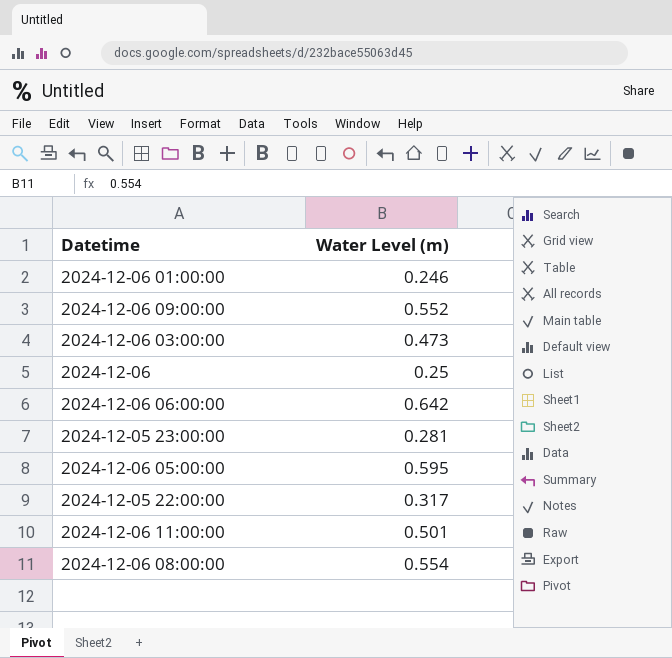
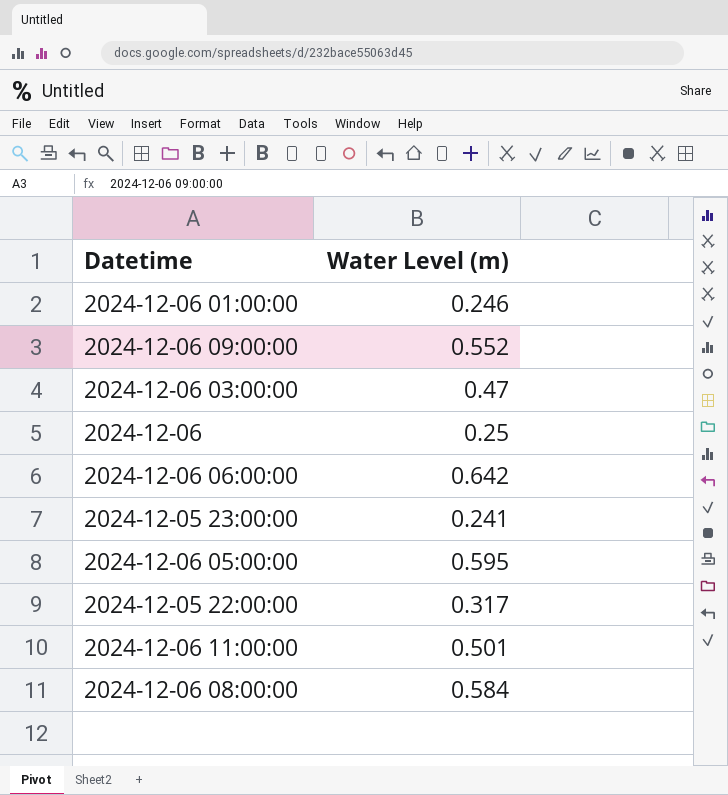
2024-12-06 03:00:00 | Water Level (m): 0.473 -> 0.47
2024-12-05 23:00:00 | Water Level (m): 0.281 -> 0.241
2024-12-06 08:00:00 | Water Level (m): 0.554 -> 0.584

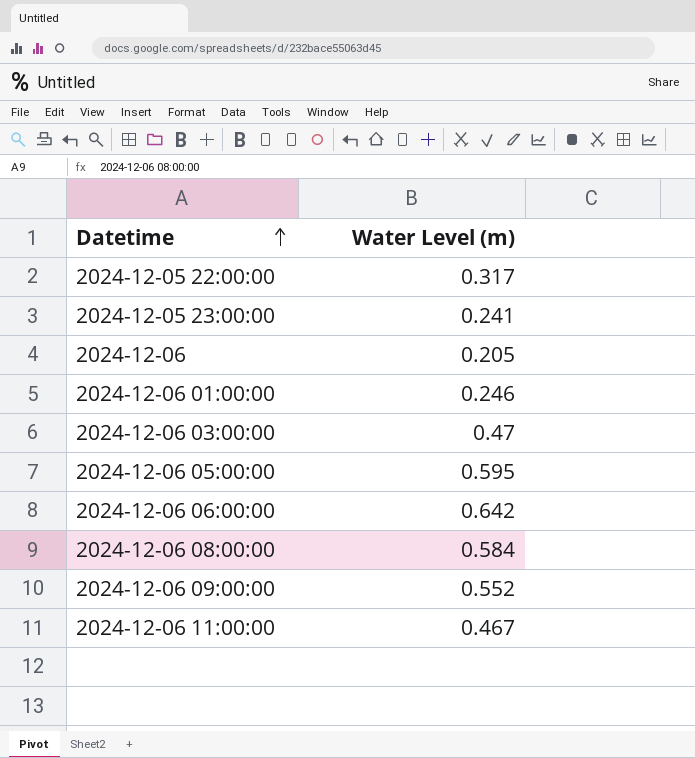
row order: none -> Datetime ascending
2024-12-06 | Water Level (m): 0.25 -> 0.205
2024-12-06 11:00:00 | Water Level (m): 0.501 -> 0.467

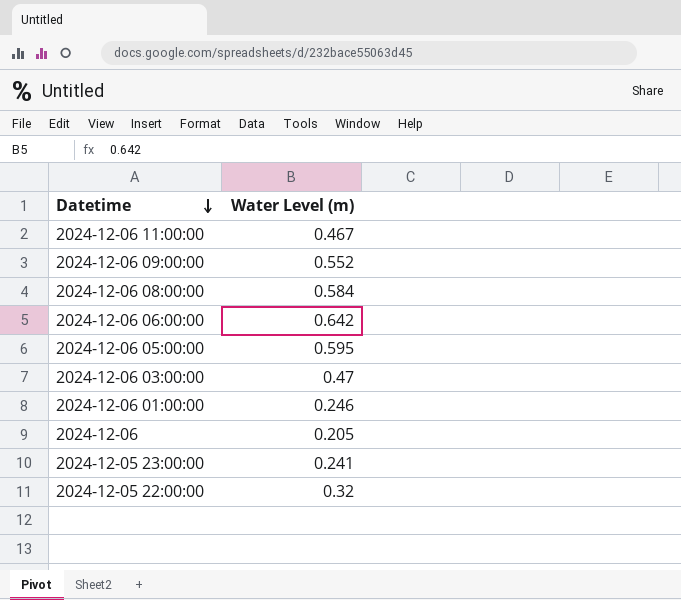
row order: Datetime ascending -> Datetime descending
2024-12-05 22:00:00 | Water Level (m): 0.317 -> 0.32

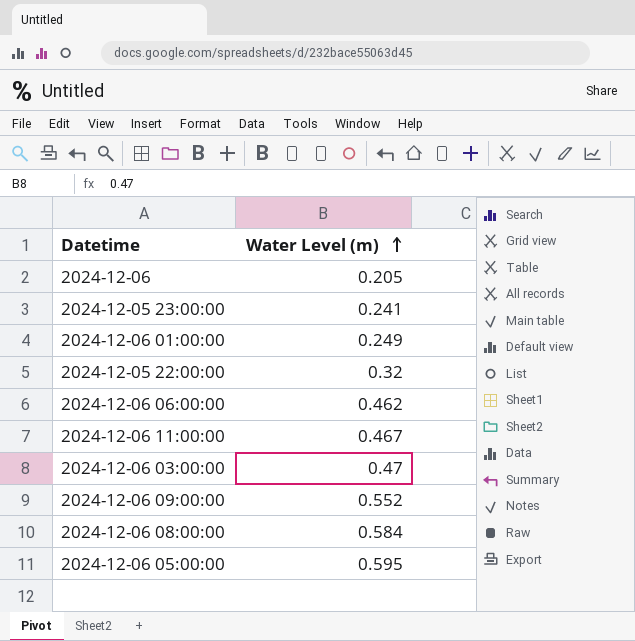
row order: Datetime descending -> Water Level (m) ascending
2024-12-06 01:00:00 | Water Level (m): 0.246 -> 0.249
2024-12-06 06:00:00 | Water Level (m): 0.642 -> 0.462

